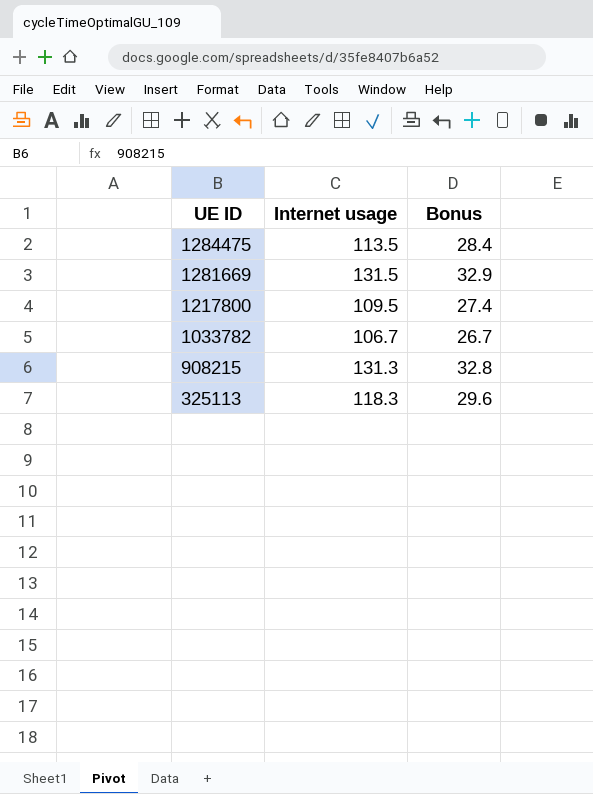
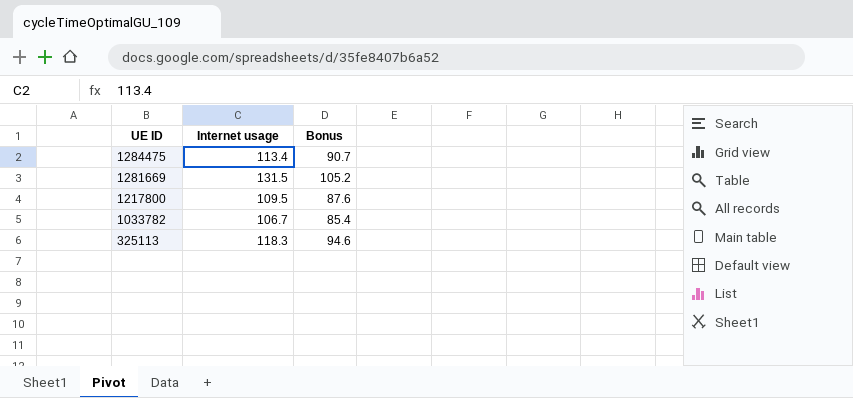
column Bonus | formula: [Internet usage] * 0.25 -> [Internet usage] * 0.8
row 908215: 131.3 | 32.8 -> none
1284475 | Internet usage: 113.5 -> 113.4

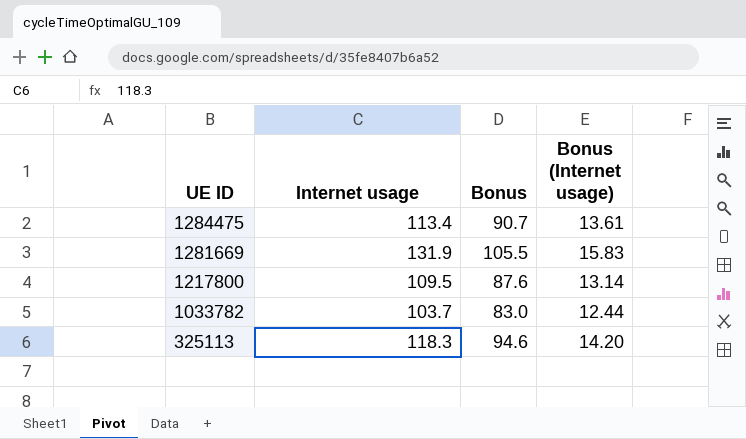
column Bonus (Internet usage) | formula: none -> [Internet usage] * 0.12
1281669 | Internet usage: 131.5 -> 131.9
1281669 | Bonus: 105.2 -> 105.5
1033782 | Internet usage: 106.7 -> 103.7
1033782 | Bonus: 85.4 -> 83.0

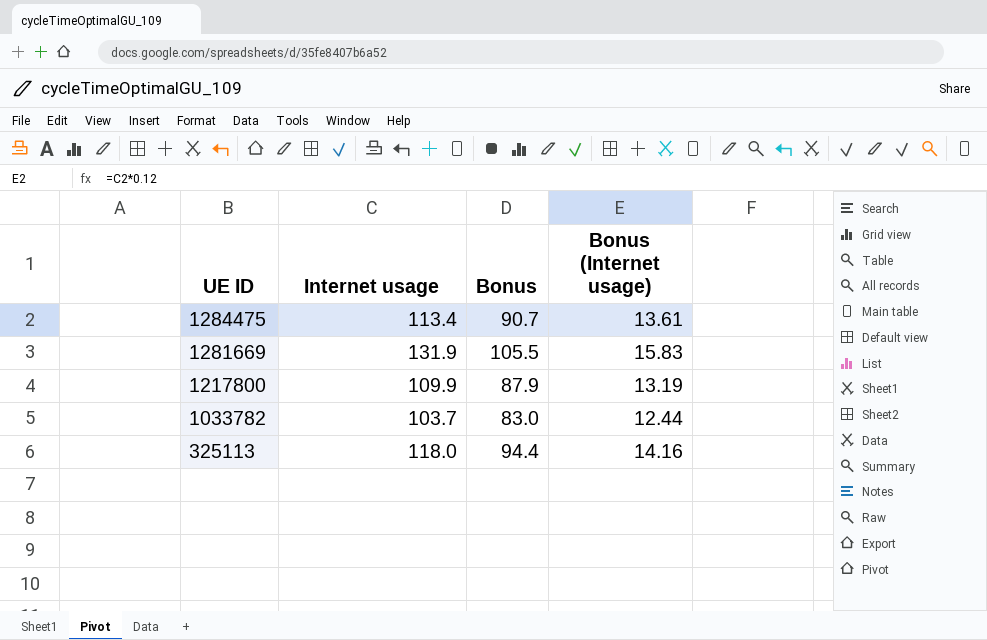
1217800 | Internet usage: 109.5 -> 109.9
1217800 | Bonus: 87.6 -> 87.9
1217800 | Bonus (Internet usage): 13.14 -> 13.19
325113 | Internet usage: 118.3 -> 118.0
325113 | Bonus: 94.6 -> 94.4
325113 | Bonus (Internet usage): 14.20 -> 14.16

